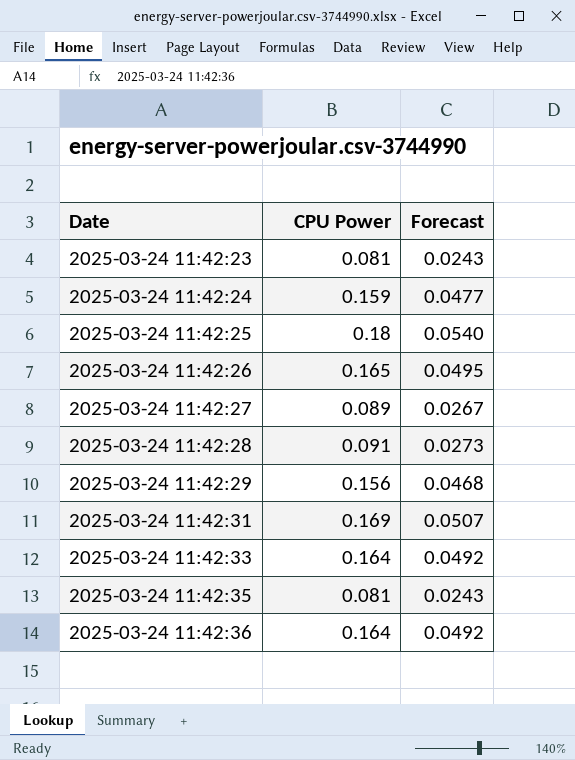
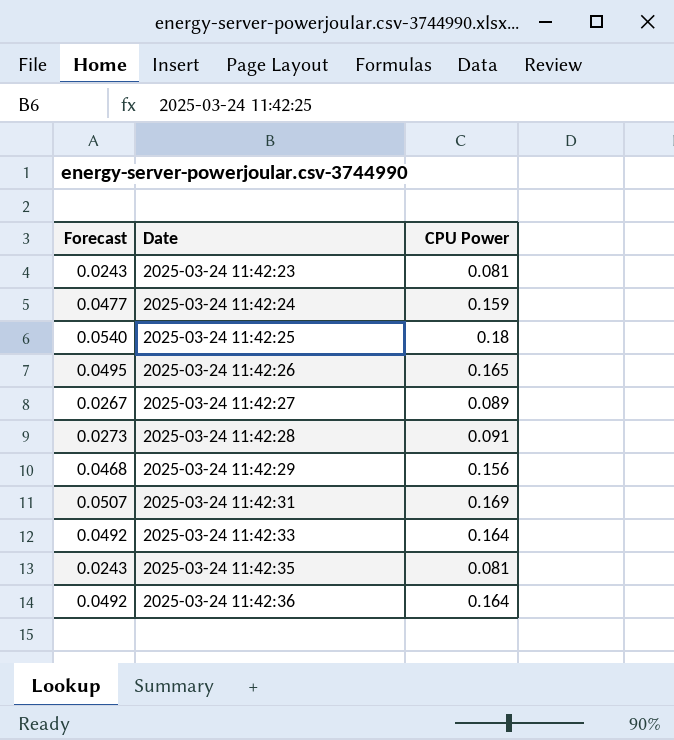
column Forecast | position: 3 -> 1

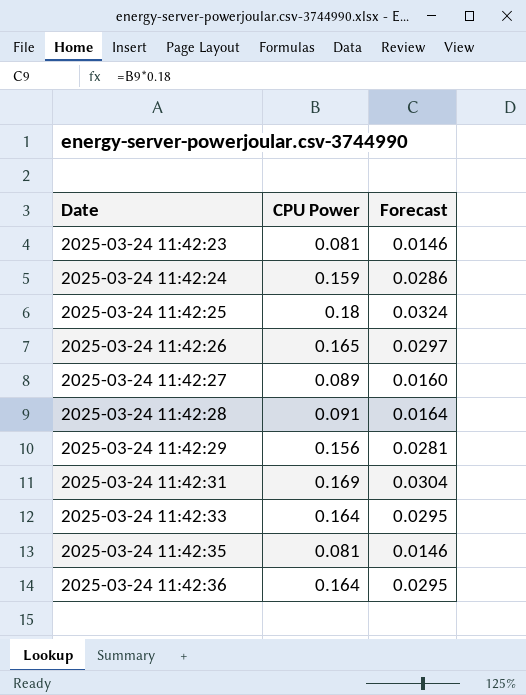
column Forecast | formula: [CPU Power] * 0.3 -> [CPU Power] * 0.18
column Forecast | position: 1 -> 3

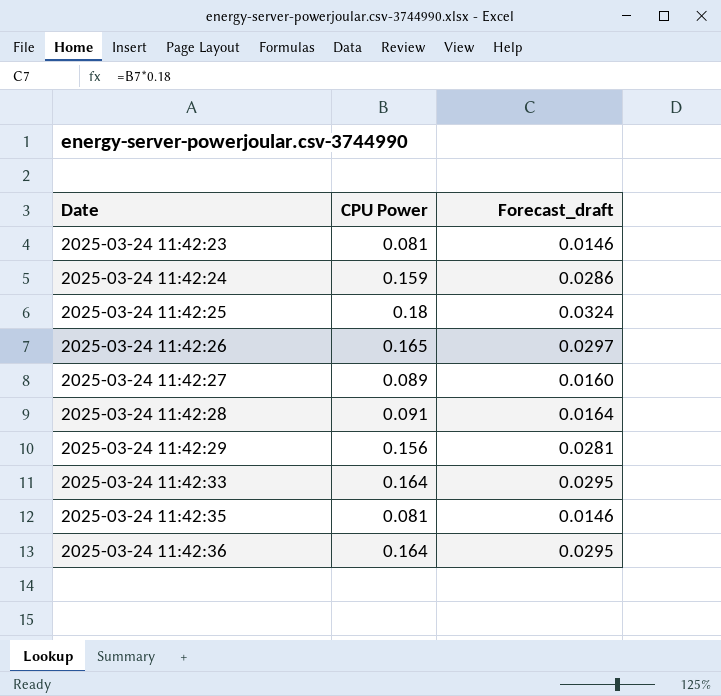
column name: Forecast -> Forecast_draft
row 2025-03-24 11:42:31: 0.169 | 0.0304 -> none

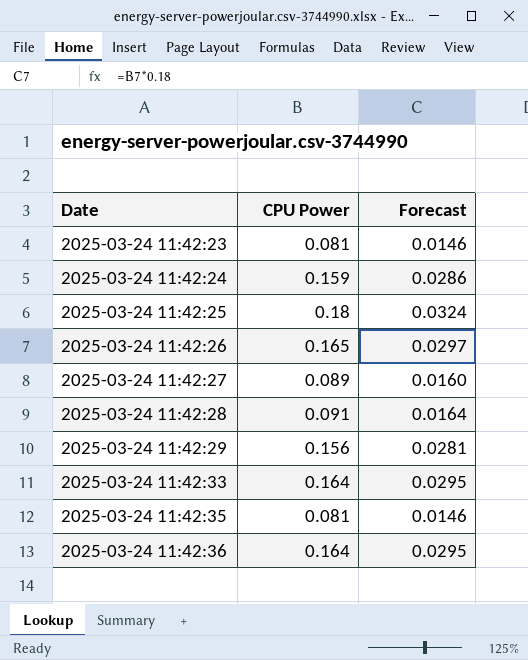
column name: Forecast_draft -> Forecast

